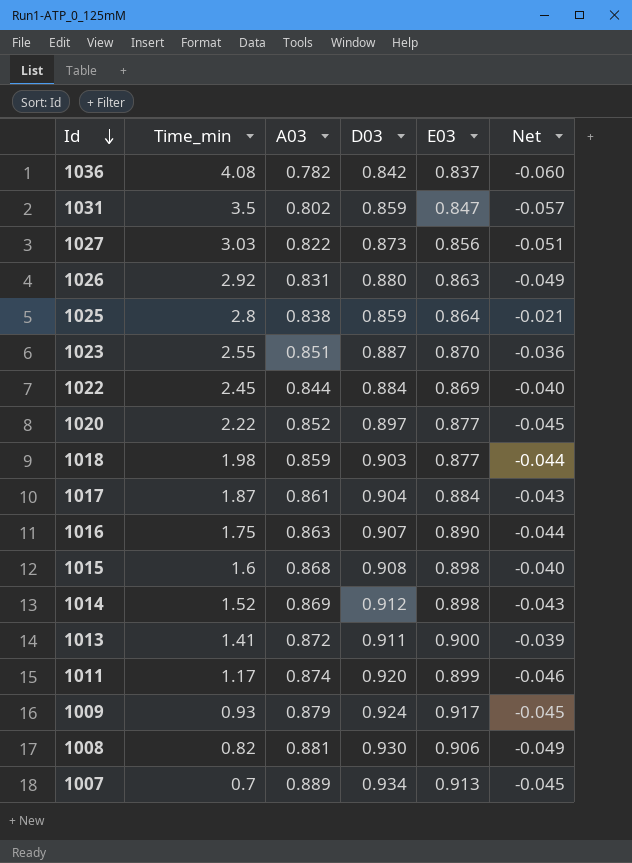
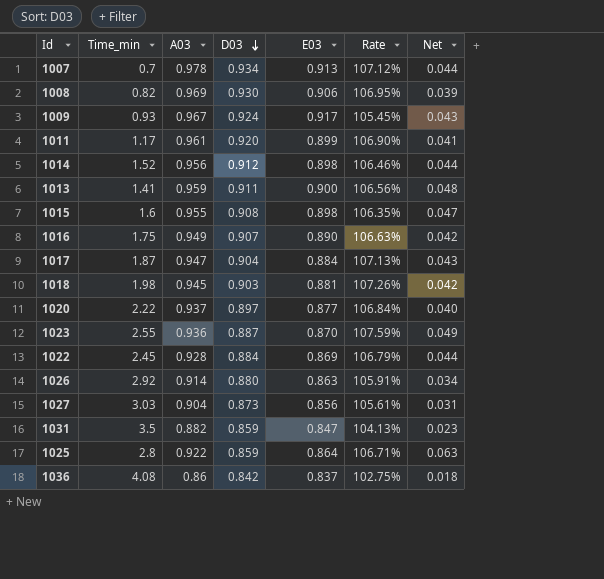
row order: Id descending -> D03 descending
column Rate | formula: none -> [A03] / [E03]
1007 | A03: 0.889 -> 0.978
1007 | Net: -0.045 -> 0.044
1008 | A03: 0.881 -> 0.969
1008 | Net: -0.049 -> 0.039
1009 | A03: 0.879 -> 0.967
1009 | Net: -0.045 -> 0.043
1011 | A03: 0.874 -> 0.961
1011 | Net: -0.046 -> 0.041
1014 | A03: 0.869 -> 0.956
1014 | Net: -0.043 -> 0.044
1013 | A03: 0.872 -> 0.959
1013 | Net: -0.039 -> 0.048
1015 | A03: 0.868 -> 0.955
1015 | Net: -0.040 -> 0.047
1016 | A03: 0.863 -> 0.949
1016 | Net: -0.044 -> 0.042
1017 | A03: 0.861 -> 0.947
1017 | Net: -0.043 -> 0.043
1018 | A03: 0.859 -> 0.945
1018 | E03: 0.877 -> 0.881
1018 | Net: -0.044 -> 0.042
1020 | A03: 0.852 -> 0.937
1020 | Net: -0.045 -> 0.040
1023 | A03: 0.851 -> 0.936
1023 | Net: -0.036 -> 0.049
1022 | A03: 0.844 -> 0.928
1022 | Net: -0.040 -> 0.044
1026 | A03: 0.831 -> 0.914
1026 | Net: -0.049 -> 0.034
1027 | A03: 0.822 -> 0.904
1027 | Net: -0.051 -> 0.031
1031 | A03: 0.802 -> 0.882
1031 | Net: -0.057 -> 0.023
1025 | A03: 0.838 -> 0.922
1025 | Net: -0.021 -> 0.063
1036 | A03: 0.782 -> 0.86
1036 | Net: -0.060 -> 0.018

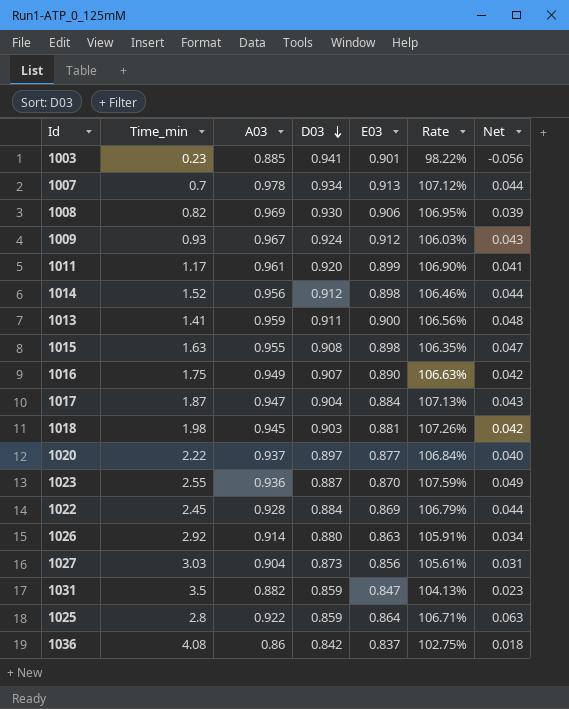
row 1003: none -> 0.23 | 0.885 | 0.941 | 0.901 | 98.22% | -0.056
1009 | E03: 0.917 -> 0.912
1009 | Rate: 105.45% -> 106.03%
1015 | Time_min: 1.6 -> 1.63

